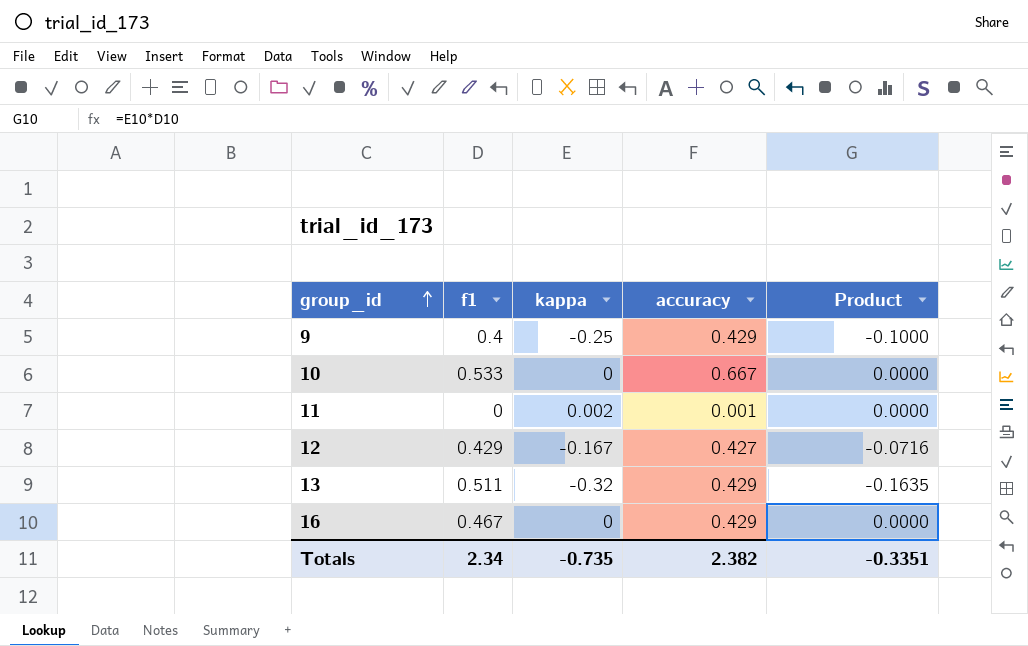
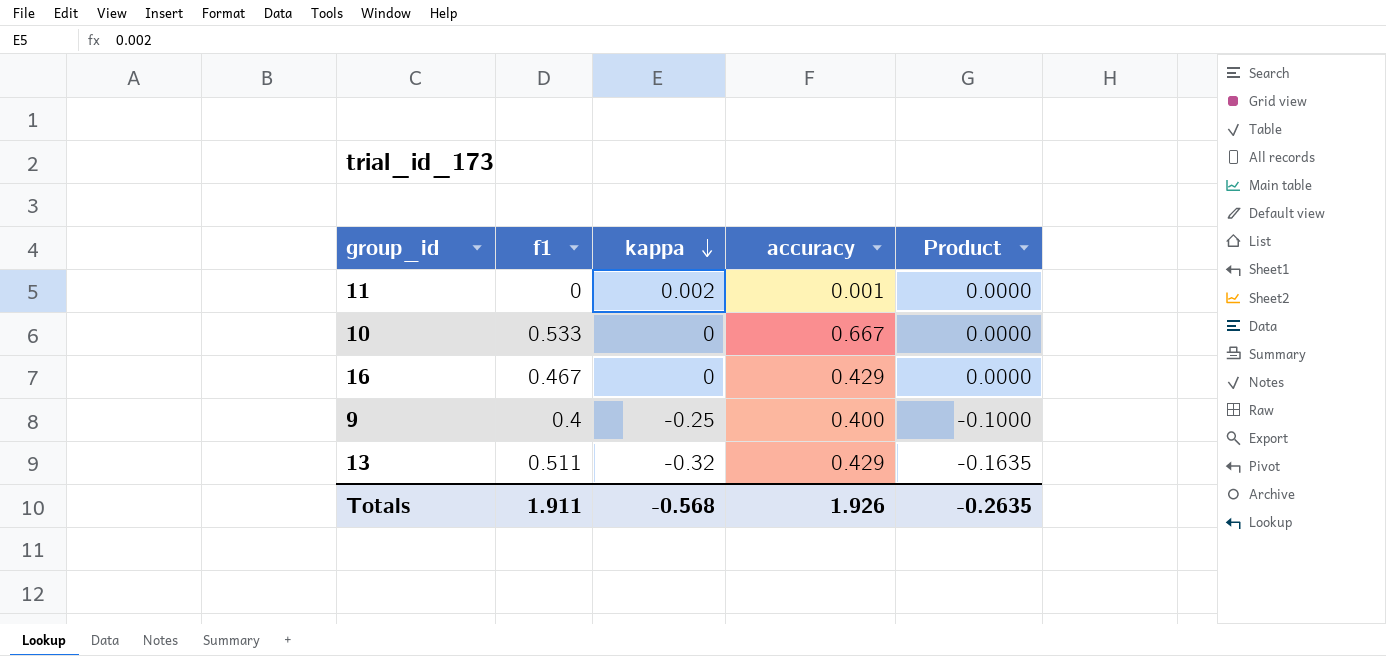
row order: group_id ascending -> kappa descending
row 12: 0.429 | -0.167 | 0.427 | -0.0716 -> none
9 | accuracy: 0.429 -> 0.400
Totals | f1: 2.34 -> 1.911
Totals | kappa: -0.735 -> -0.568
Totals | accuracy: 2.382 -> 1.926
Totals | Product: -0.3351 -> -0.2635

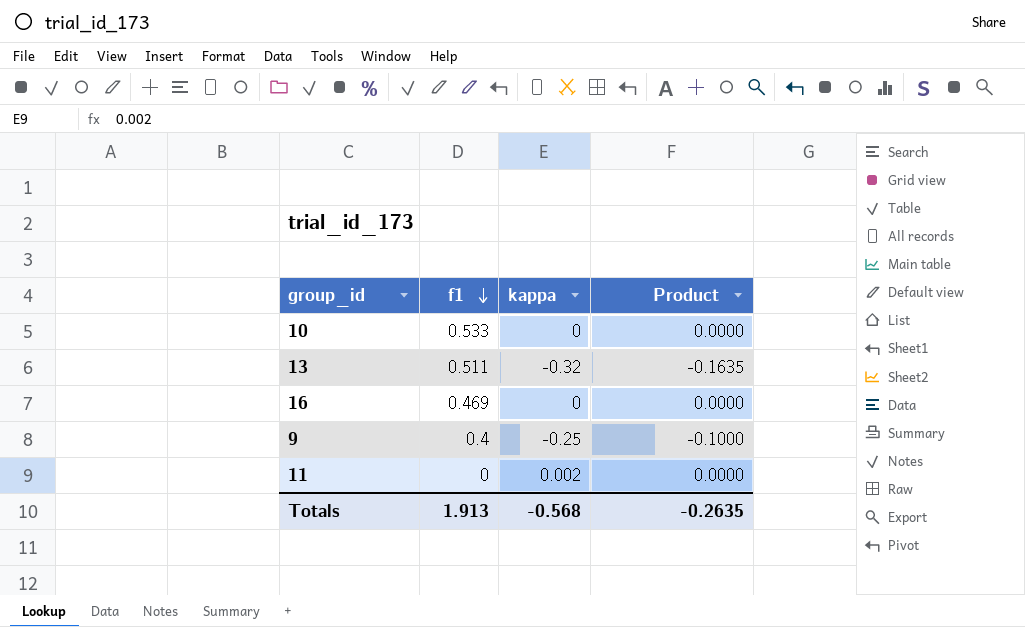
row order: kappa descending -> f1 descending
column accuracy | position: 4 -> none
16 | f1: 0.467 -> 0.469
Totals | f1: 1.911 -> 1.913

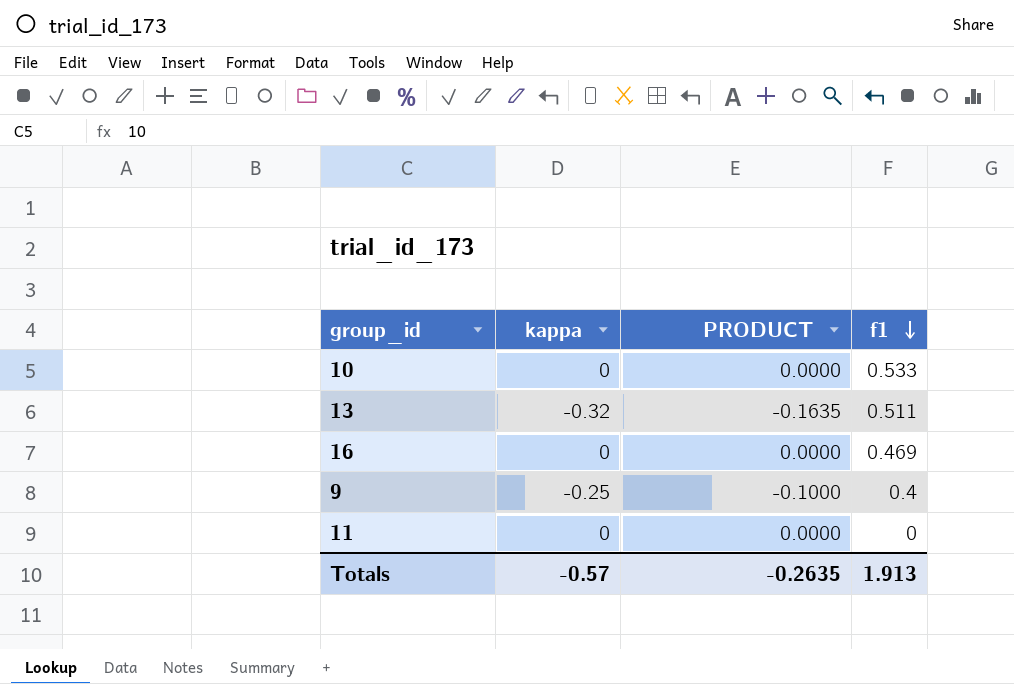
column name: Product -> PRODUCT
column f1 | position: 2 -> 4
11 | kappa: 0.002 -> 0
Totals | kappa: -0.568 -> -0.57

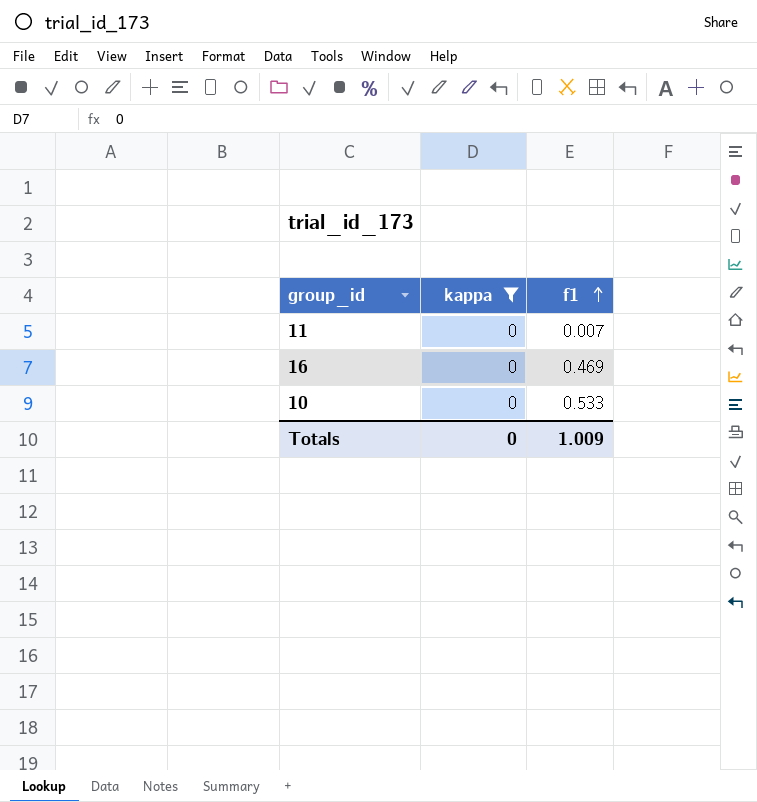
filter: none -> kappa = 0
row order: f1 descending -> f1 ascending
column PRODUCT | formula: [kappa] * [f1] -> none
11 | f1: 0 -> 0.007
Totals | kappa: -0.57 -> 0
Totals | f1: 1.913 -> 1.009

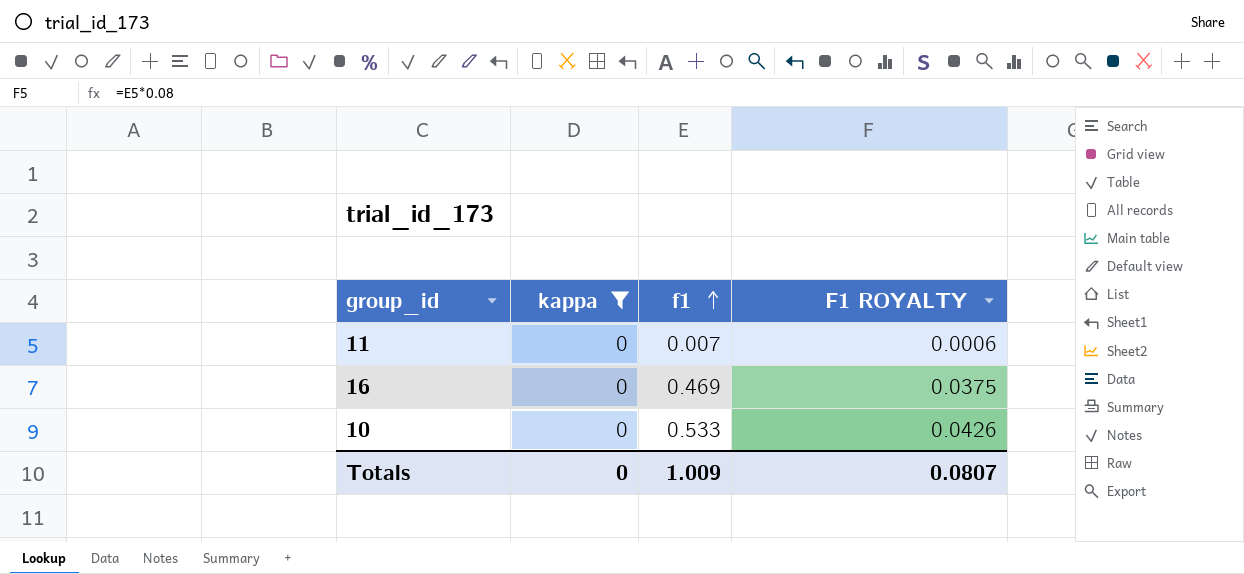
column F1 ROYALTY | formula: none -> [f1] * 0.08

